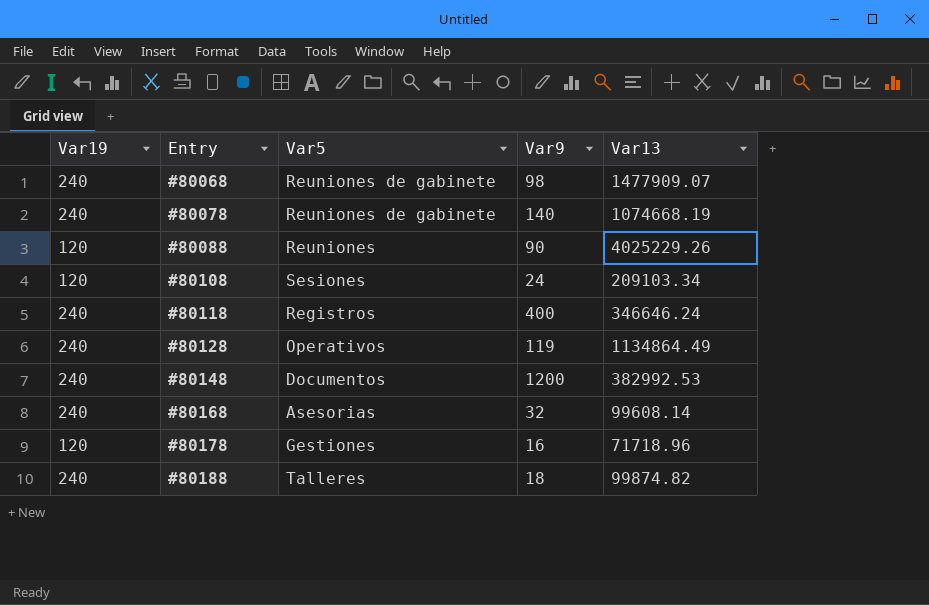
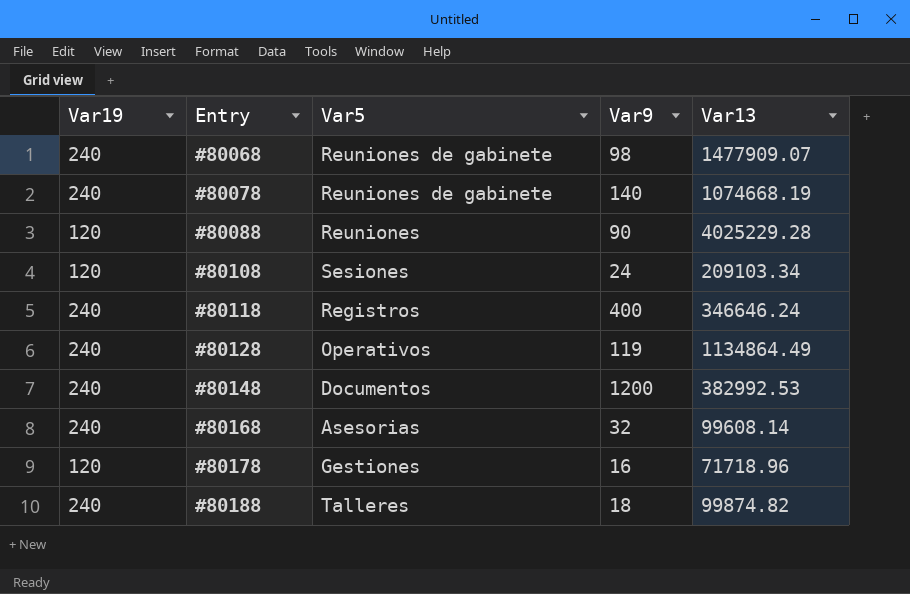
#80088 | Var13: 4025229.26 -> 4025229.28

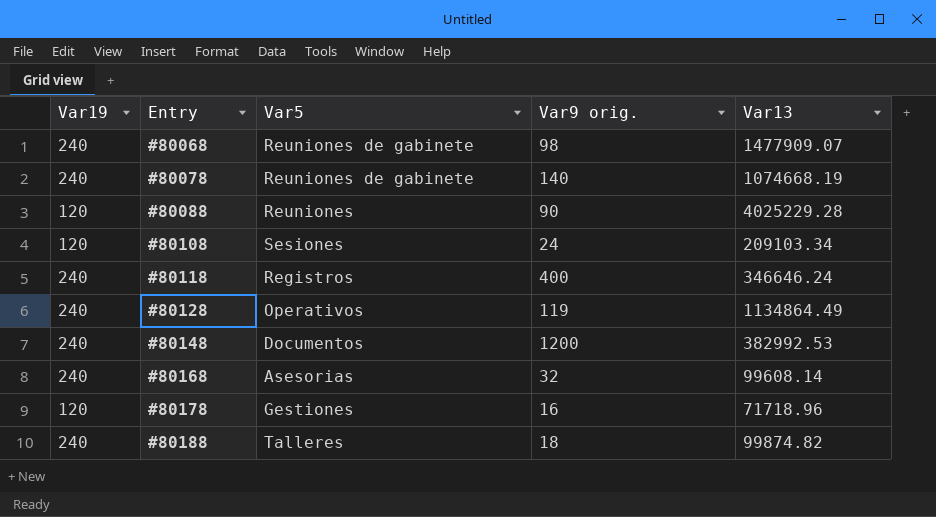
column name: Var9 -> Var9 orig.

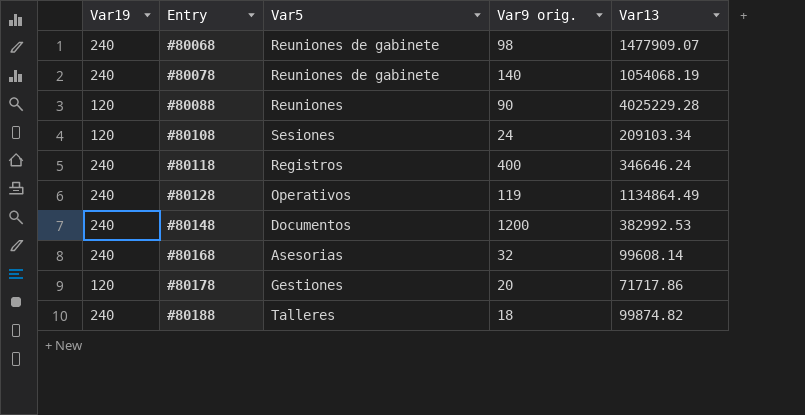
#80078 | Var13: 1074668.19 -> 1054068.19
#80178 | Var9 orig.: 16 -> 20
#80178 | Var13: 71718.96 -> 71717.86

